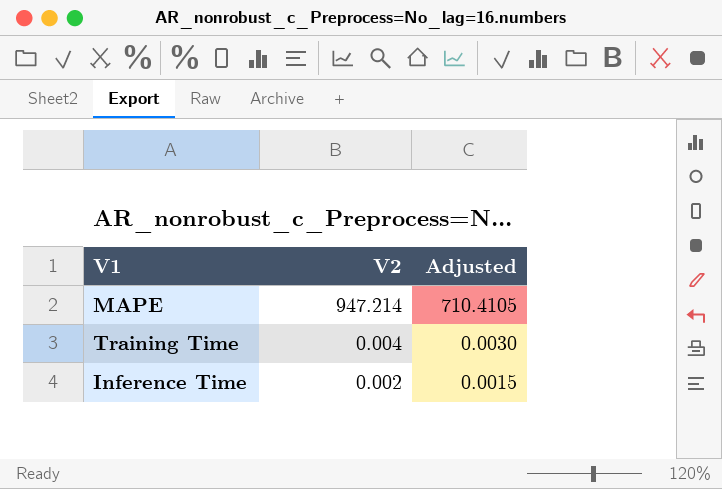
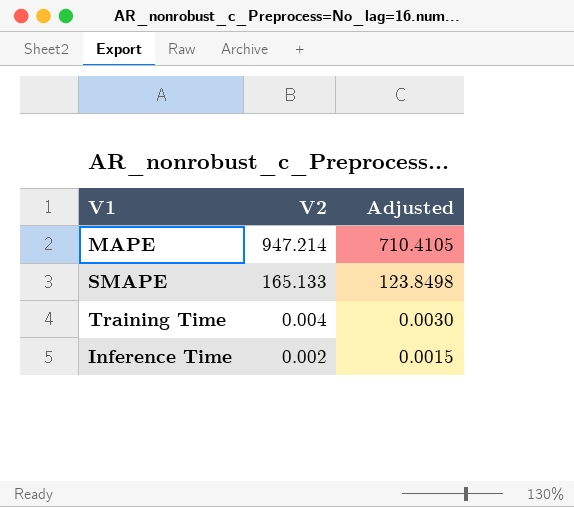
row SMAPE: none -> 165.133 | 123.8498

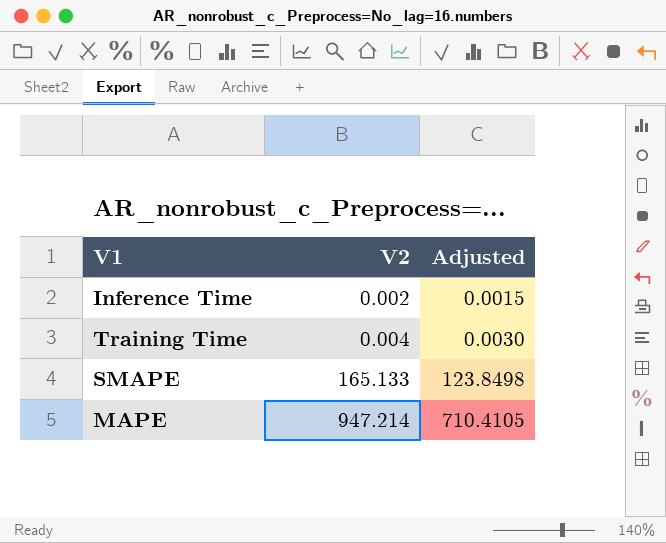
row order: V2 descending -> V2 ascending

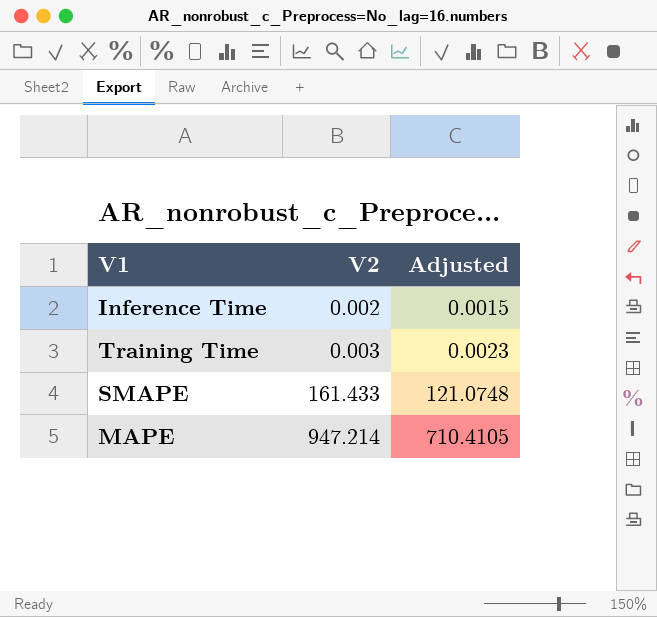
Training Time | V2: 0.004 -> 0.003
Training Time | Adjusted: 0.0030 -> 0.0023
SMAPE | V2: 165.133 -> 161.433
SMAPE | Adjusted: 123.8498 -> 121.0748

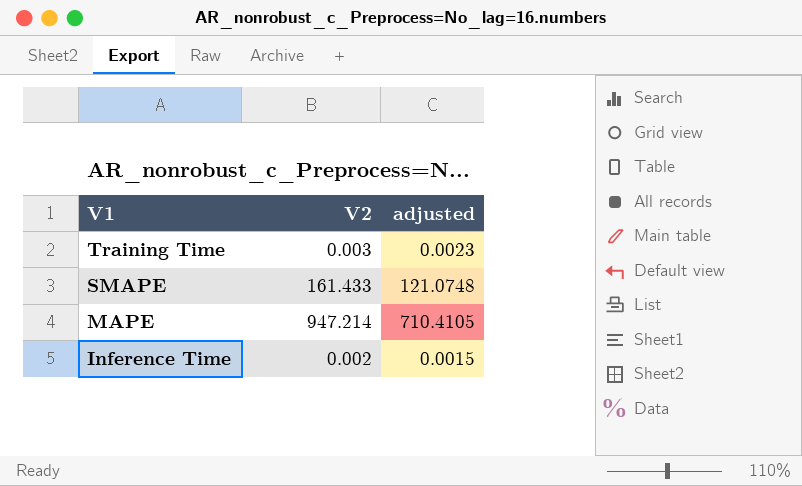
row order: V2 ascending -> V1 descending
column name: Adjusted -> adjusted

